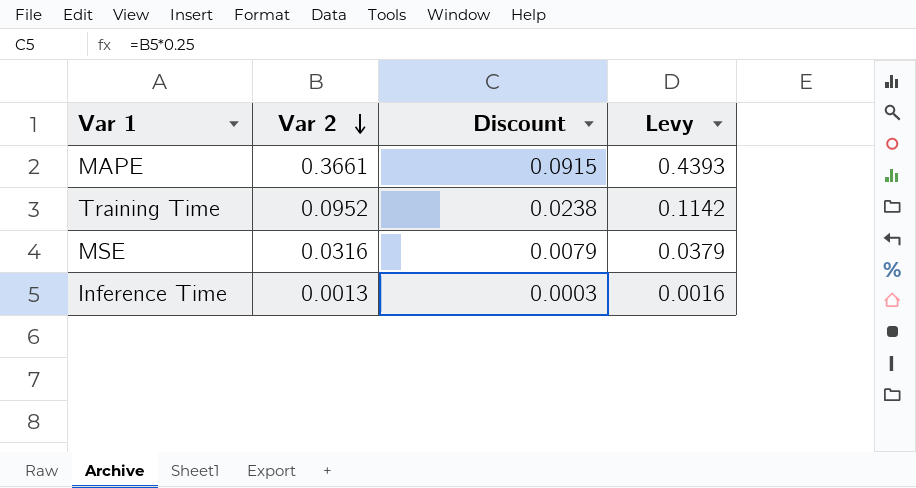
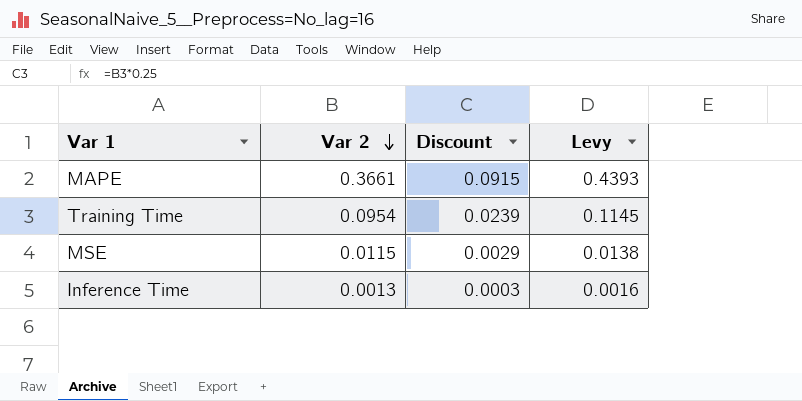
Training Time | Var 2: 0.0952 -> 0.0954
Training Time | Discount: 0.0238 -> 0.0239
Training Time | Levy: 0.1142 -> 0.1145
MSE | Var 2: 0.0316 -> 0.0115
MSE | Discount: 0.0079 -> 0.0029
MSE | Levy: 0.0379 -> 0.0138

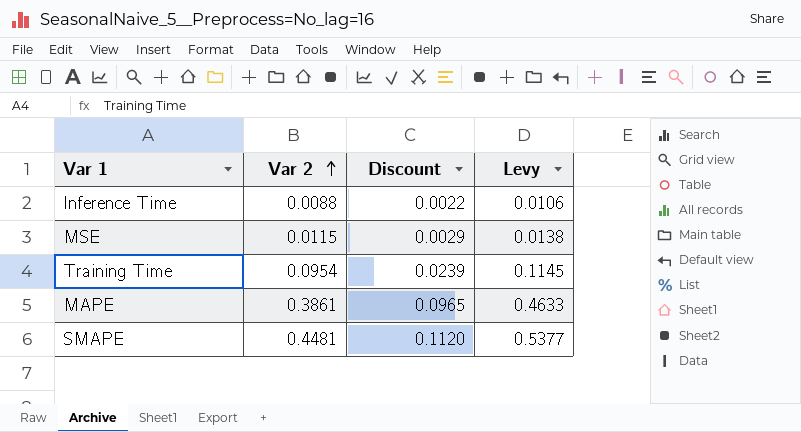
row order: Var 2 descending -> Var 2 ascending
Inference Time | Var 2: 0.0013 -> 0.0088
Inference Time | Discount: 0.0003 -> 0.0022
Inference Time | Levy: 0.0016 -> 0.0106
MAPE | Var 2: 0.3661 -> 0.3861
MAPE | Discount: 0.0915 -> 0.0965
MAPE | Levy: 0.4393 -> 0.4633
row SMAPE: none -> 0.4481 | 0.1120 | 0.5377

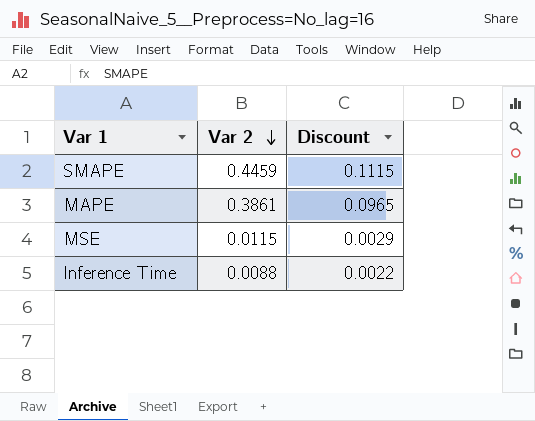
row order: Var 2 ascending -> Var 2 descending
column Levy | formula: [Var 2] * 1.2 -> none
row Training Time: 0.0954 | 0.0239 | 0.1145 -> none
SMAPE | Var 2: 0.4481 -> 0.4459
SMAPE | Discount: 0.1120 -> 0.1115

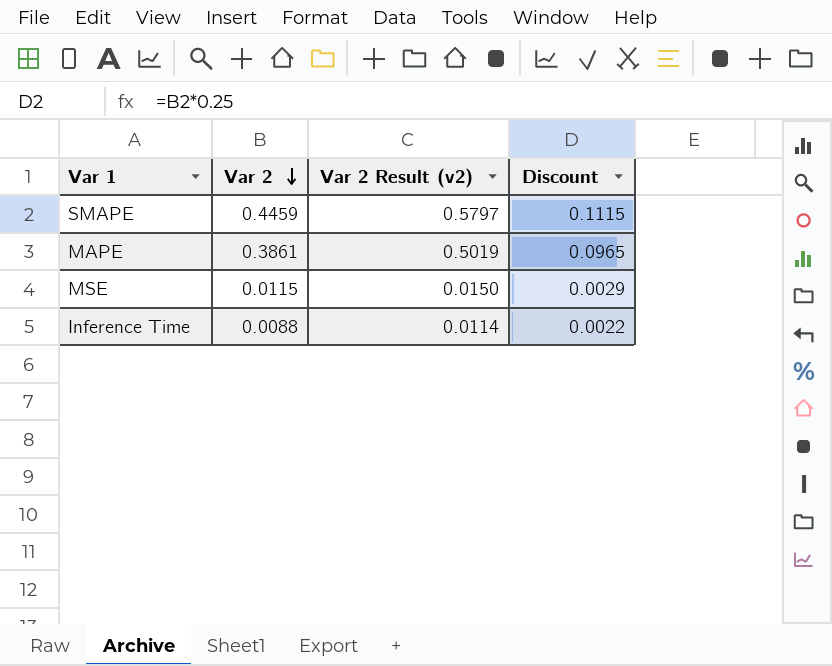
column Var 2 Result (v2) | formula: none -> [Var 2] * 1.3

